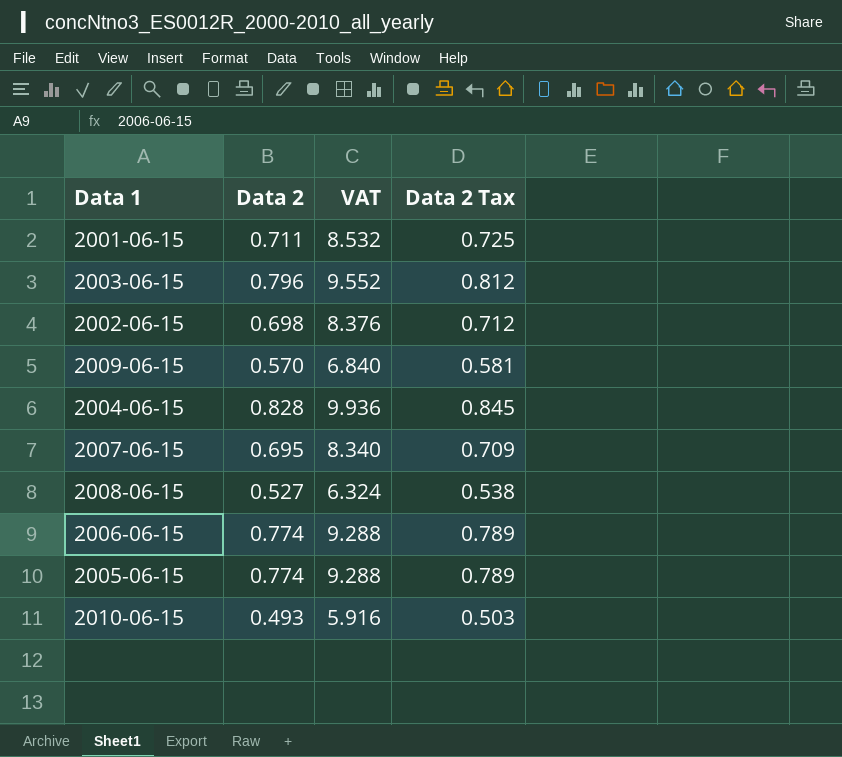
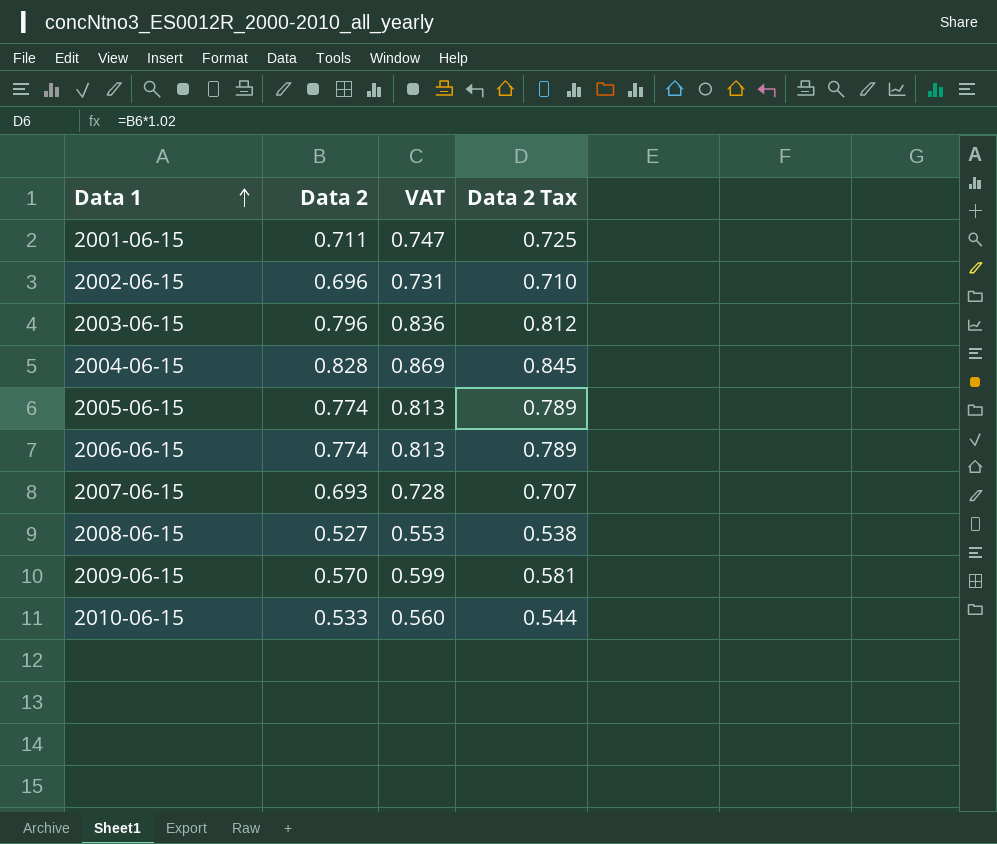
row order: none -> Data 1 ascending
column VAT | formula: [Data 2] * 12 -> [Data 2] * 1.05
2002-06-15 | Data 2: 0.698 -> 0.696
2002-06-15 | Data 2 Tax: 0.712 -> 0.710
2007-06-15 | Data 2: 0.695 -> 0.693
2007-06-15 | Data 2 Tax: 0.709 -> 0.707
2010-06-15 | Data 2: 0.493 -> 0.533
2010-06-15 | Data 2 Tax: 0.503 -> 0.544

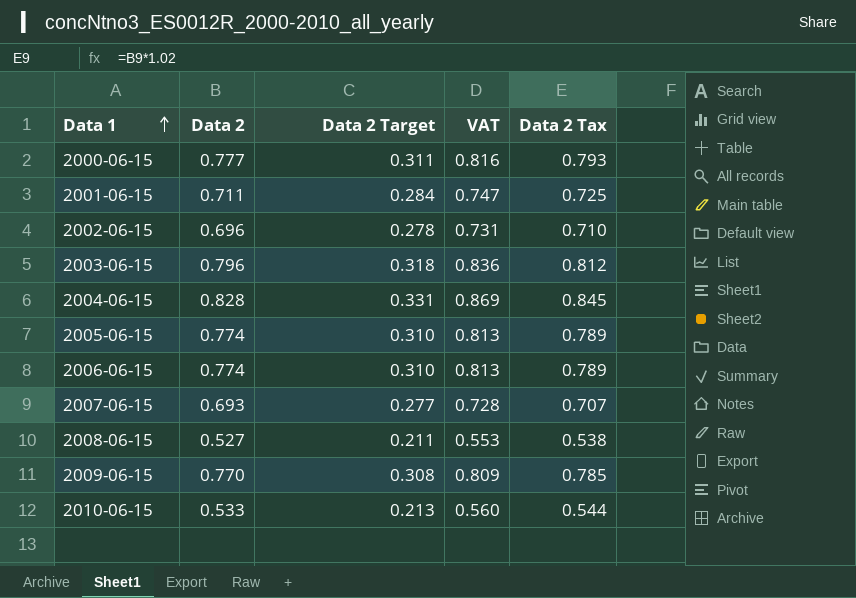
column Data 2 Target | formula: none -> [Data 2] * 0.4
row 2000-06-15: none -> 0.777 | 0.311 | 0.816 | 0.793
2009-06-15 | Data 2: 0.570 -> 0.770
2009-06-15 | VAT: 0.599 -> 0.809
2009-06-15 | Data 2 Tax: 0.581 -> 0.785

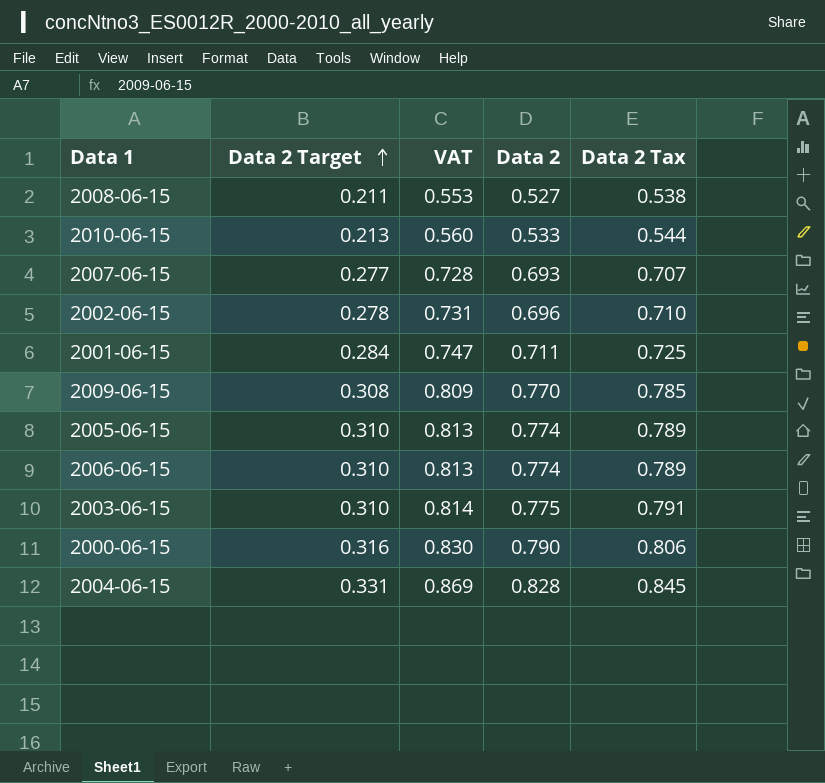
row order: Data 1 ascending -> Data 2 Target ascending
column Data 2 | position: 2 -> 4
2003-06-15 | Data 2 Target: 0.318 -> 0.310
2003-06-15 | VAT: 0.836 -> 0.814
2003-06-15 | Data 2: 0.796 -> 0.775
2003-06-15 | Data 2 Tax: 0.812 -> 0.791
2000-06-15 | Data 2 Target: 0.311 -> 0.316
2000-06-15 | VAT: 0.816 -> 0.830
2000-06-15 | Data 2: 0.777 -> 0.790
2000-06-15 | Data 2 Tax: 0.793 -> 0.806

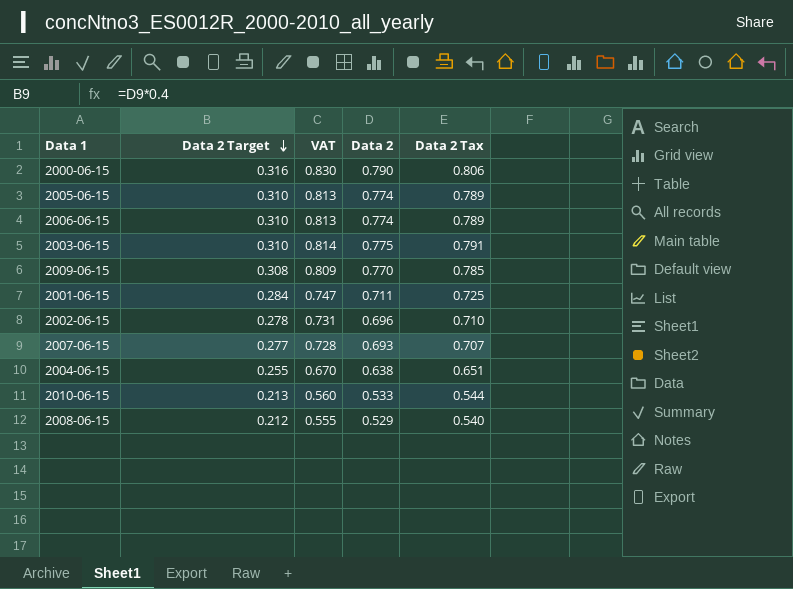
row order: Data 2 Target ascending -> Data 2 Target descending
2004-06-15 | Data 2 Target: 0.331 -> 0.255
2004-06-15 | VAT: 0.869 -> 0.670
2004-06-15 | Data 2: 0.828 -> 0.638
2004-06-15 | Data 2 Tax: 0.845 -> 0.651
2008-06-15 | Data 2 Target: 0.211 -> 0.212
2008-06-15 | VAT: 0.553 -> 0.555
2008-06-15 | Data 2: 0.527 -> 0.529
2008-06-15 | Data 2 Tax: 0.538 -> 0.540

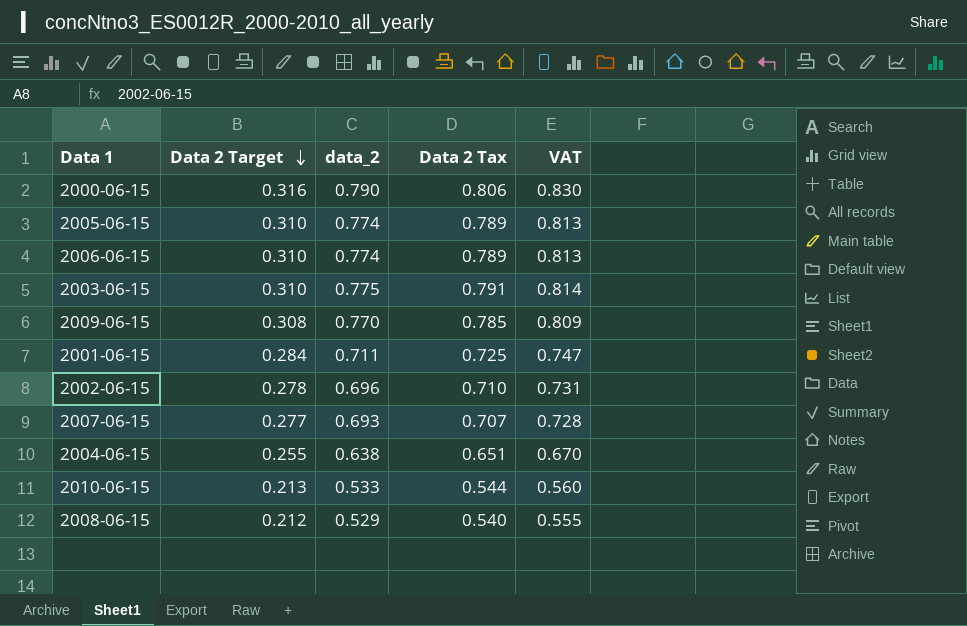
column name: Data 2 -> data_2
column VAT | position: 3 -> 5

